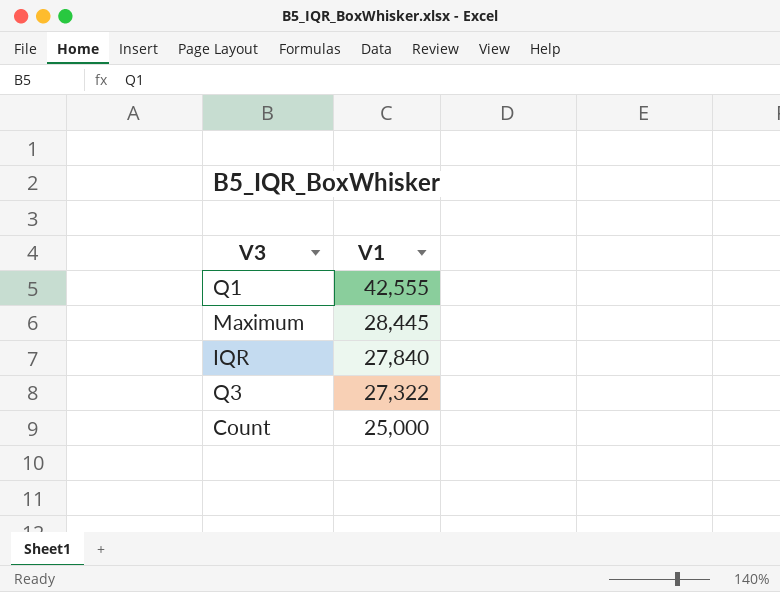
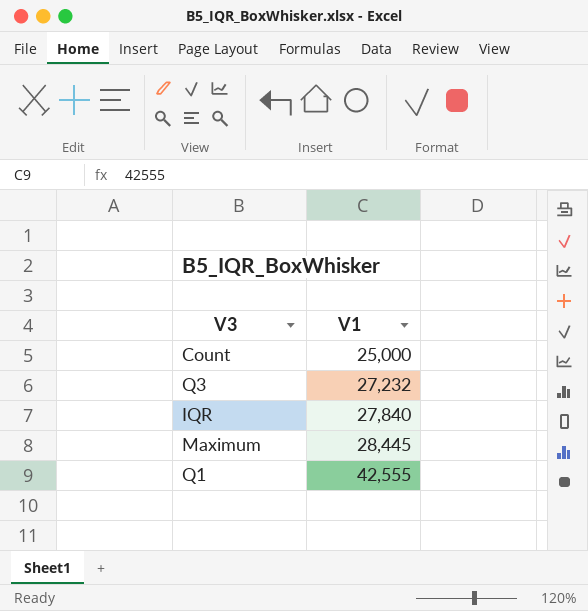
row order: V1 descending -> V1 ascending
Q3 | V1: 27,322 -> 27,232

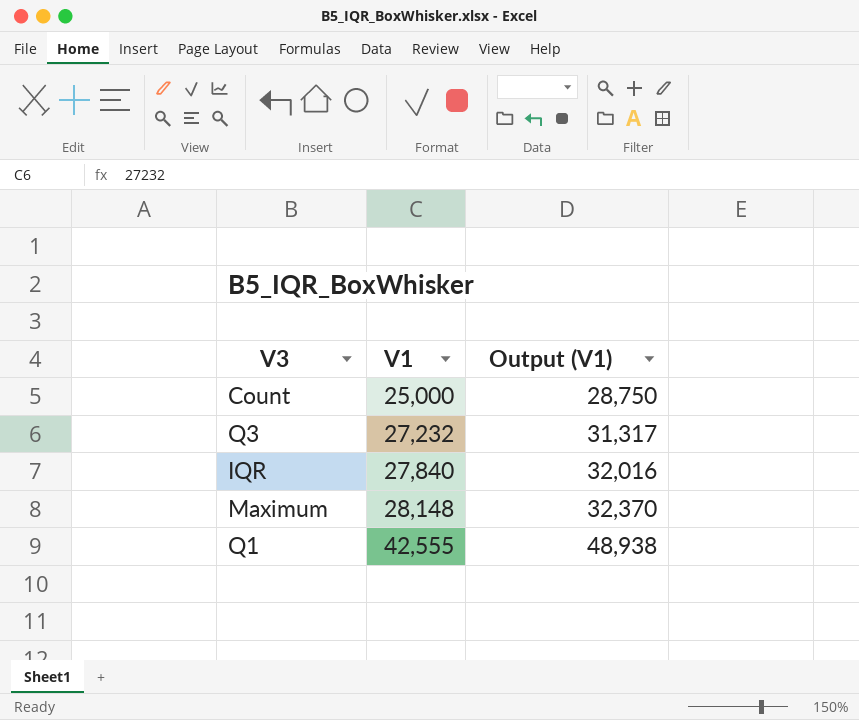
column Output (V1) | formula: none -> [V1] * 1.15
Maximum | V1: 28,445 -> 28,148

